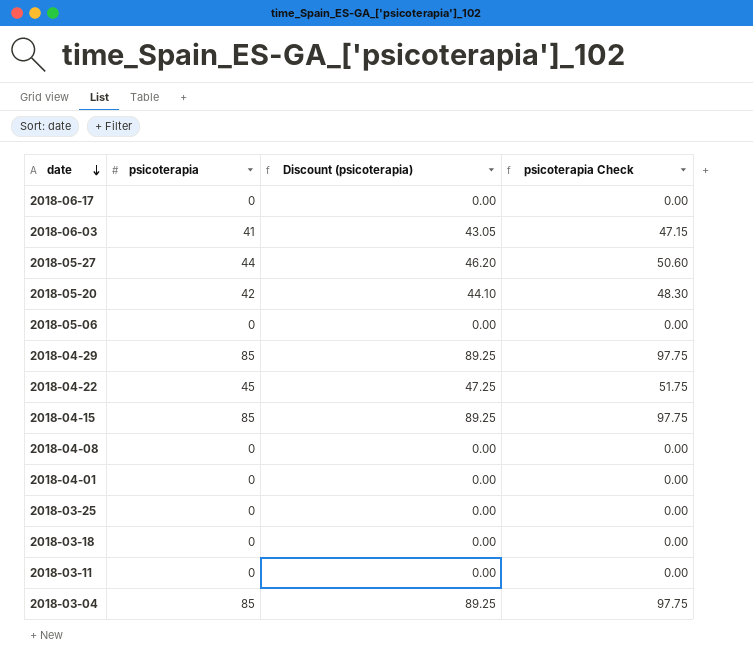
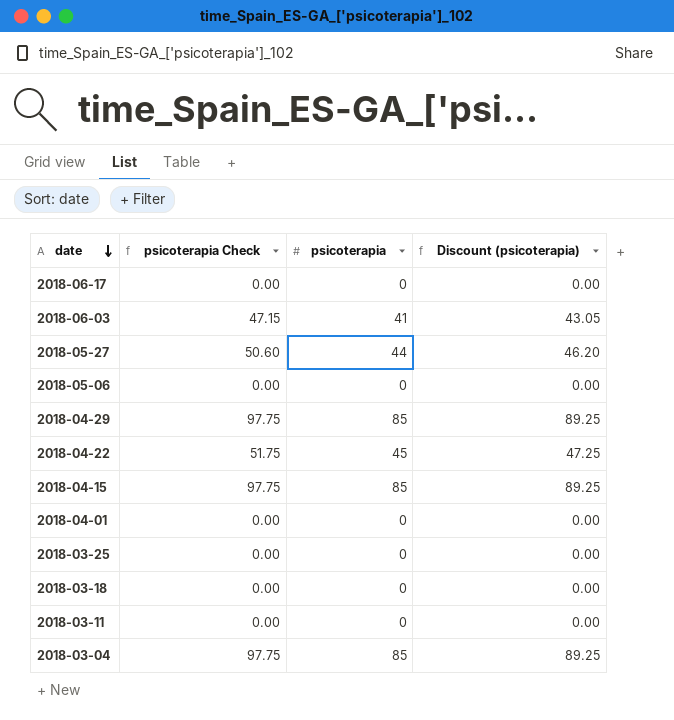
column psicoterapia Check | position: 4 -> 2
row 2018-05-20: 42 | 44.10 | 48.30 -> none
row 2018-04-08: 0 | 0.00 | 0.00 -> none

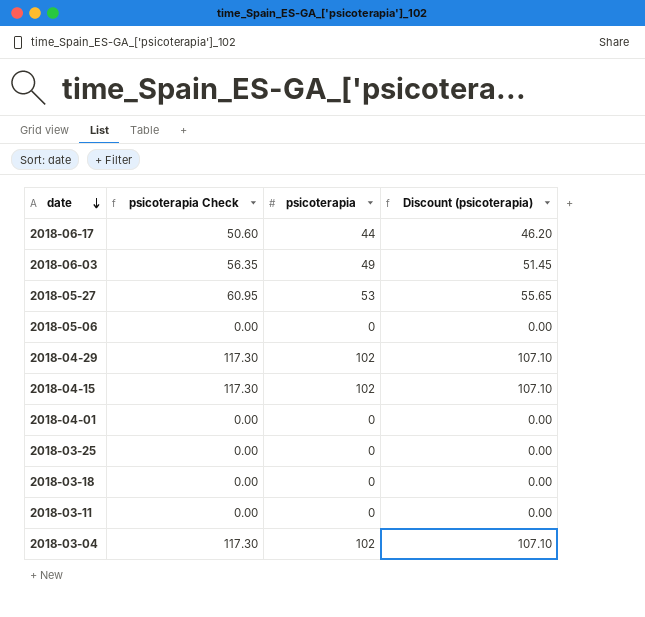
row 2018-04-22: 51.75 | 45 | 47.25 -> none
2018-06-17 | psicoterapia Check: 0.00 -> 50.60
2018-06-17 | psicoterapia: 0 -> 44
2018-06-17 | Discount (psicoterapia): 0.00 -> 46.20
2018-06-03 | psicoterapia Check: 47.15 -> 56.35
2018-06-03 | psicoterapia: 41 -> 49
2018-06-03 | Discount (psicoterapia): 43.05 -> 51.45
2018-05-27 | psicoterapia Check: 50.60 -> 60.95
2018-05-27 | psicoterapia: 44 -> 53
2018-05-27 | Discount (psicoterapia): 46.20 -> 55.65
2018-04-29 | psicoterapia Check: 97.75 -> 117.30
2018-04-29 | psicoterapia: 85 -> 102
2018-04-29 | Discount (psicoterapia): 89.25 -> 107.10
2018-04-15 | psicoterapia Check: 97.75 -> 117.30
2018-04-15 | psicoterapia: 85 -> 102
2018-04-15 | Discount (psicoterapia): 89.25 -> 107.10
2018-03-04 | psicoterapia Check: 97.75 -> 117.30
2018-03-04 | psicoterapia: 85 -> 102
2018-03-04 | Discount (psicoterapia): 89.25 -> 107.10

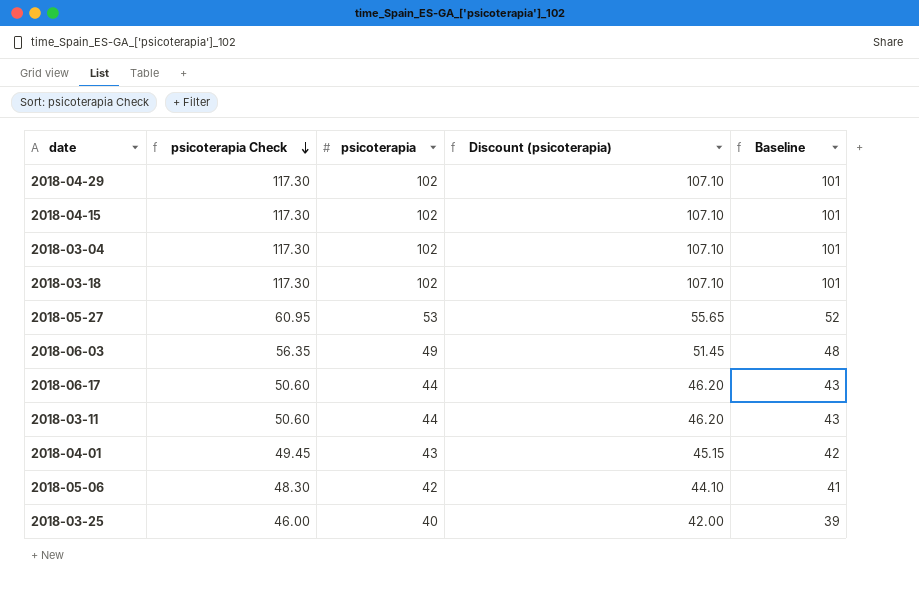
row order: date descending -> psicoterapia Check descending
column Baseline | formula: none -> [psicoterapia] - 1
2018-03-18 | psicoterapia Check: 0.00 -> 117.30
2018-03-18 | psicoterapia: 0 -> 102
2018-03-18 | Discount (psicoterapia): 0.00 -> 107.10
2018-03-11 | psicoterapia Check: 0.00 -> 50.60
2018-03-11 | psicoterapia: 0 -> 44
2018-03-11 | Discount (psicoterapia): 0.00 -> 46.20
2018-04-01 | psicoterapia Check: 0.00 -> 49.45
2018-04-01 | psicoterapia: 0 -> 43
2018-04-01 | Discount (psicoterapia): 0.00 -> 45.15
2018-05-06 | psicoterapia Check: 0.00 -> 48.30
2018-05-06 | psicoterapia: 0 -> 42
2018-05-06 | Discount (psicoterapia): 0.00 -> 44.10
2018-03-25 | psicoterapia Check: 0.00 -> 46.00
2018-03-25 | psicoterapia: 0 -> 40
2018-03-25 | Discount (psicoterapia): 0.00 -> 42.00

